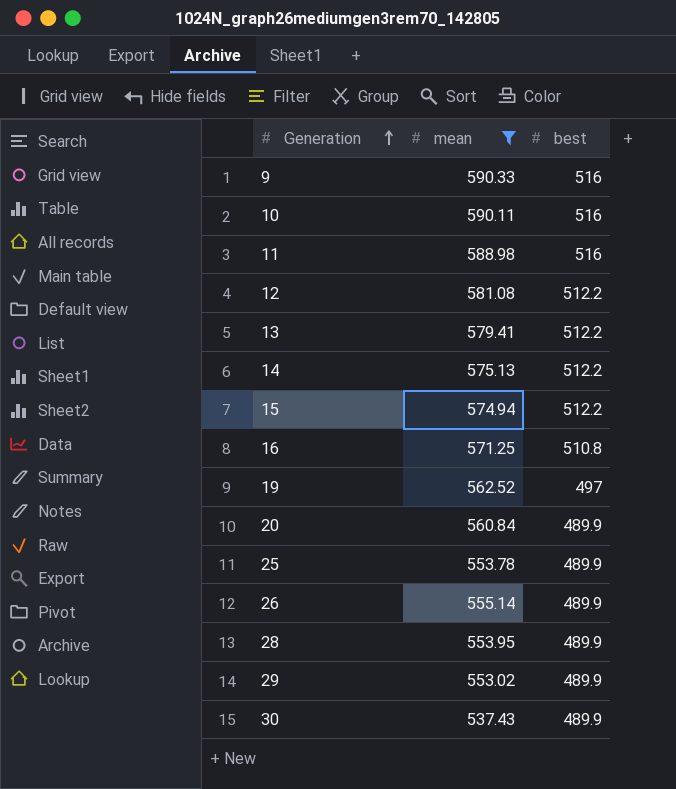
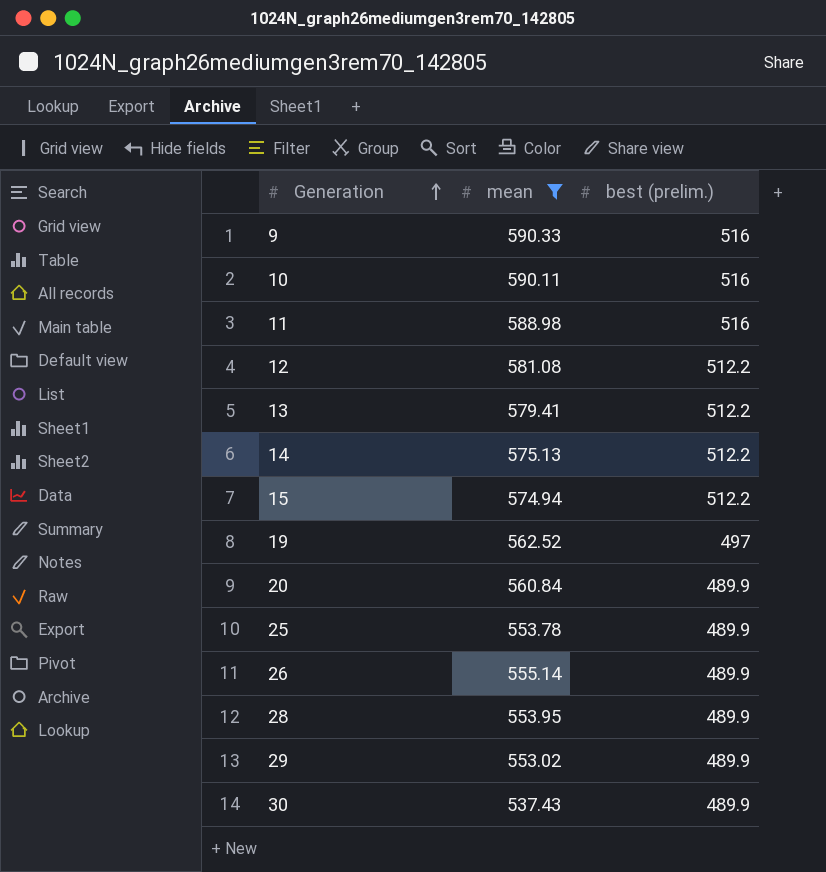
column name: best -> best (prelim.)
row 16: 571.25 | 510.8 -> none

